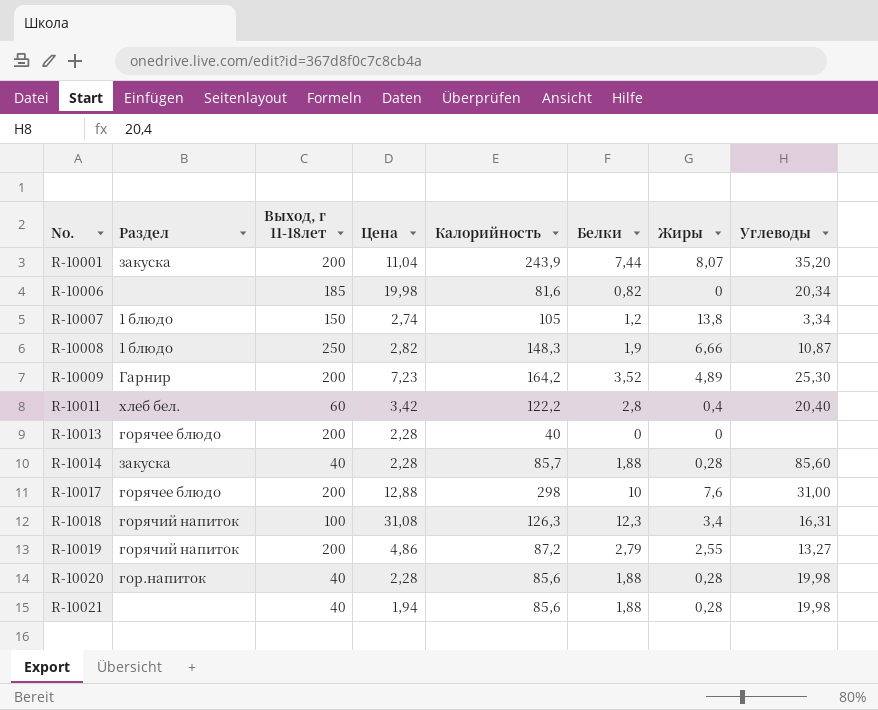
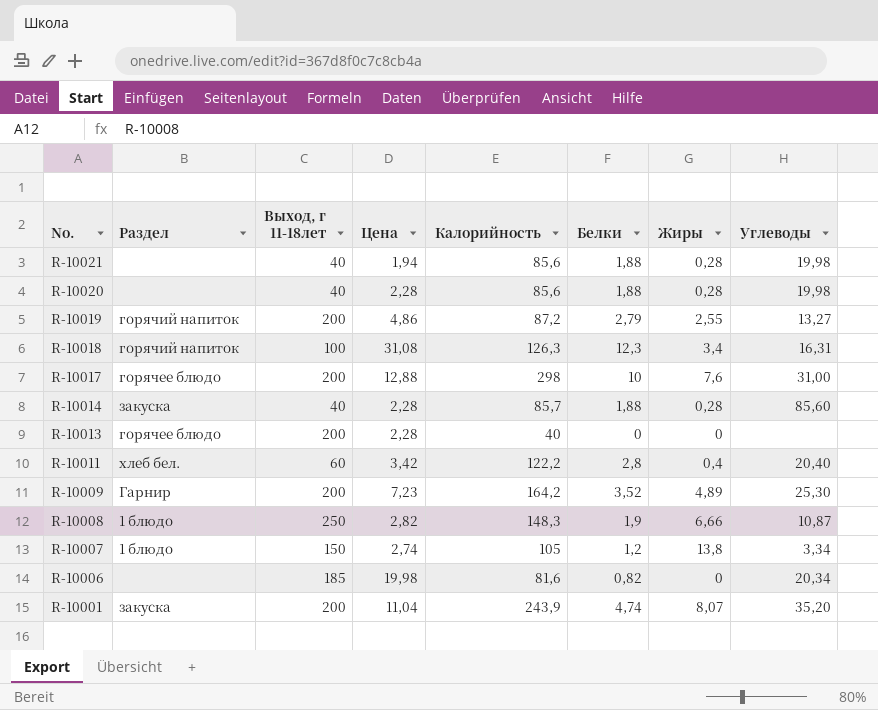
row order: No. ascending -> No. descending
R-10020 | Раздел: гор.напиток -> none
R-10001 | Белки: 7,44 -> 4,74

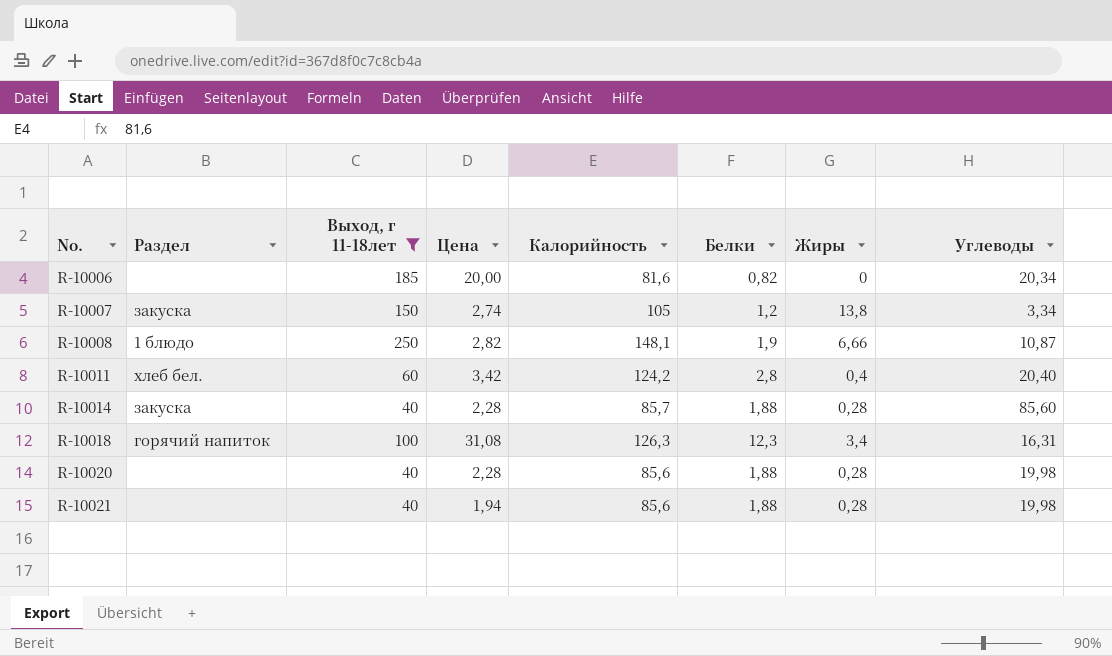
filter: none -> Выход, г 11-18лет != 200
row order: No. descending -> No. ascending
R-10006 | Цена: 19,98 -> 20,00
R-10007 | Раздел: 1 блюдо -> закуска
R-10008 | Калорийность: 148,3 -> 148,1
R-10011 | Калорийность: 122,2 -> 124,2

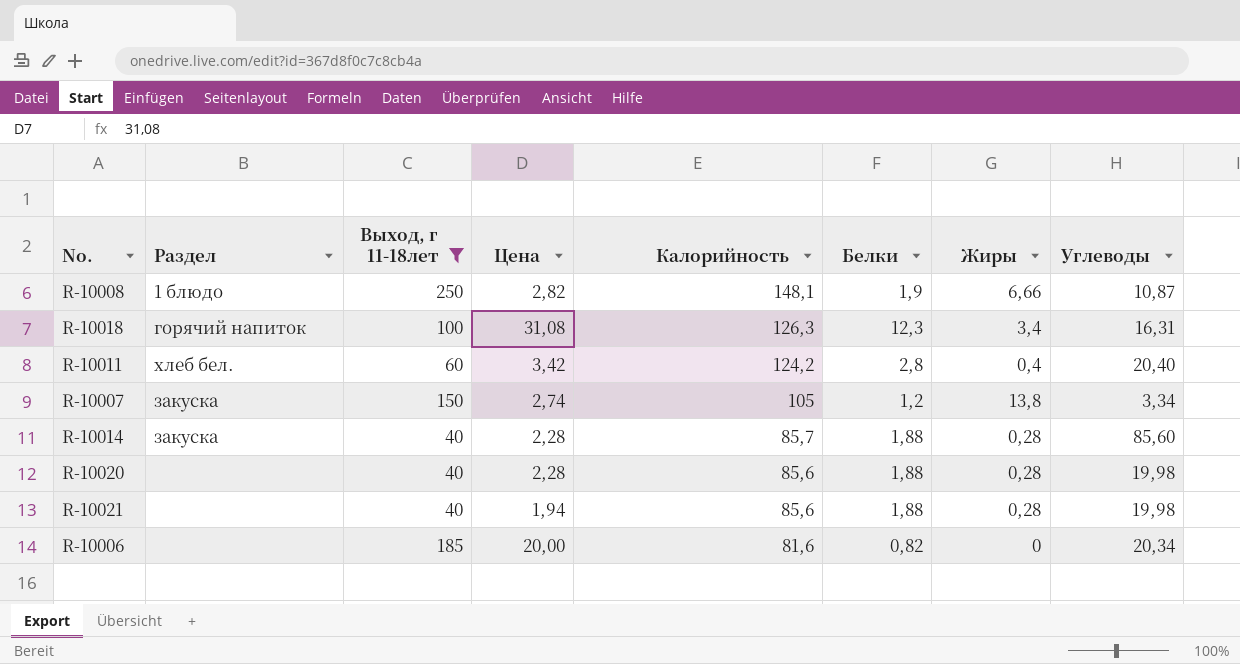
row order: No. ascending -> Калорийность descending

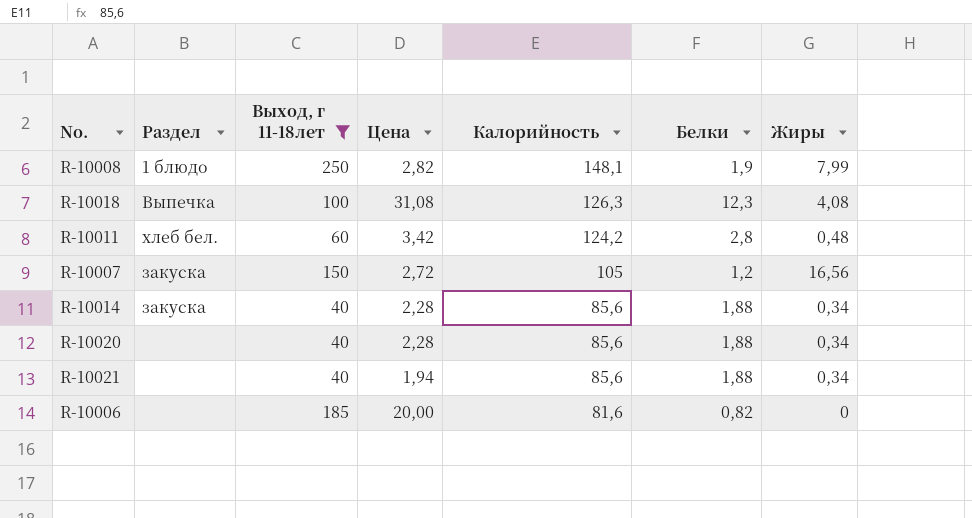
column Углеводы | position: 8 -> none
R-10008 | Жиры: 6,66 -> 7,99
R-10018 | Раздел: горячий напиток -> Выпечка
R-10018 | Жиры: 3,4 -> 4,08
R-10011 | Жиры: 0,4 -> 0,48
R-10007 | Цена: 2,74 -> 2,72
R-10007 | Жиры: 13,8 -> 16,56
R-10014 | Калорийность: 85,7 -> 85,6
R-10014 | Жиры: 0,28 -> 0,34
R-10020 | Жиры: 0,28 -> 0,34
R-10021 | Жиры: 0,28 -> 0,34

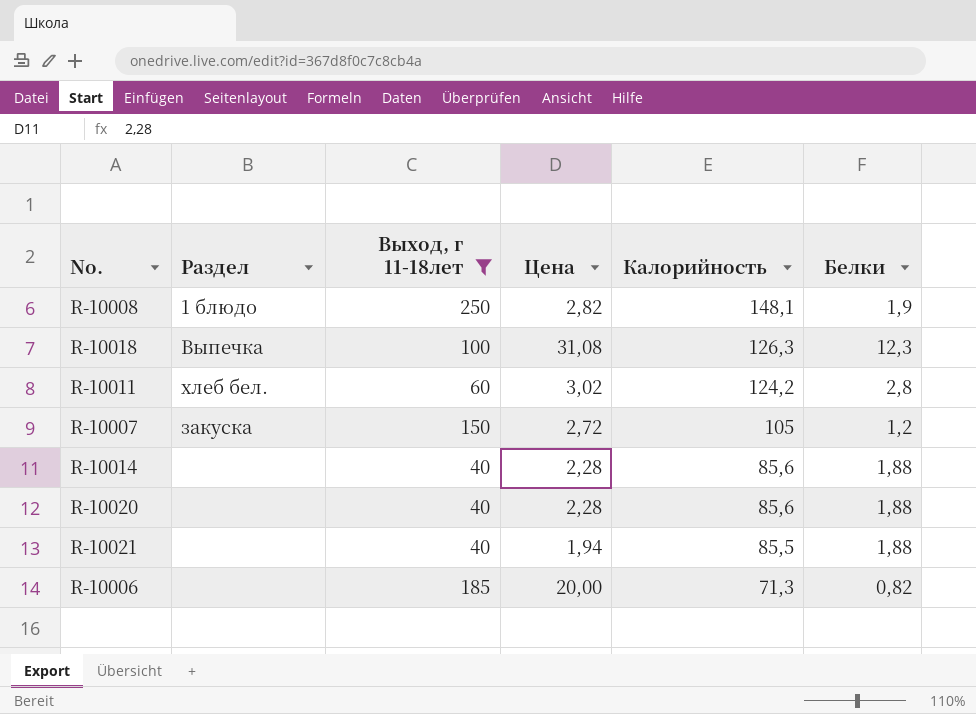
column Жиры | position: 7 -> none
R-10011 | Цена: 3,42 -> 3,02
R-10014 | Раздел: закуска -> none
R-10021 | Калорийность: 85,6 -> 85,5
R-10006 | Калорийность: 81,6 -> 71,3

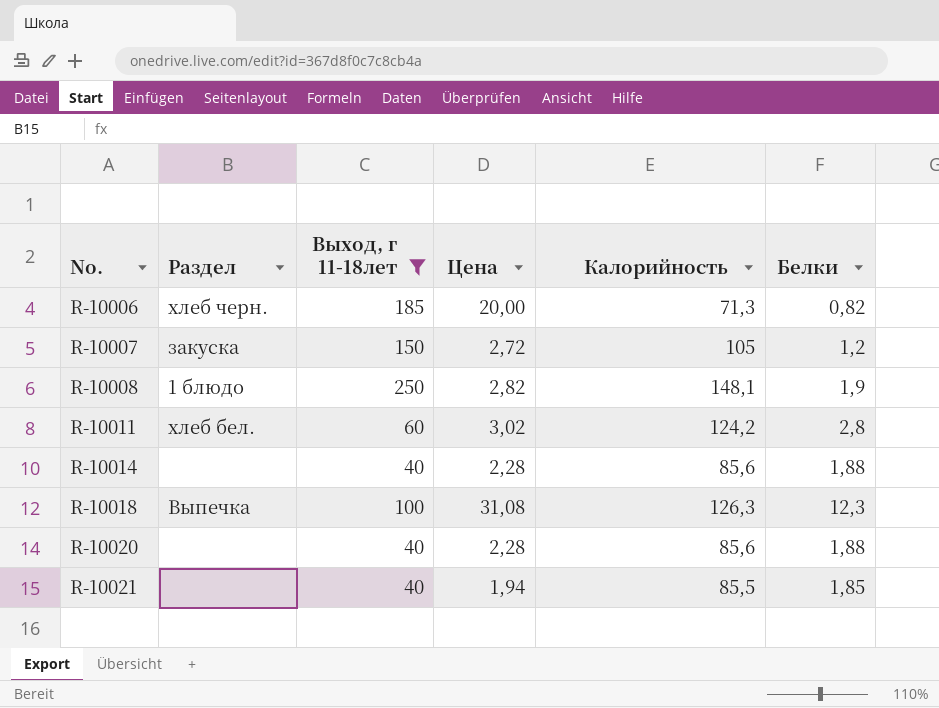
row order: Калорийность descending -> No. ascending
R-10006 | Раздел: none -> хлеб черн.
R-10021 | Белки: 1,88 -> 1,85

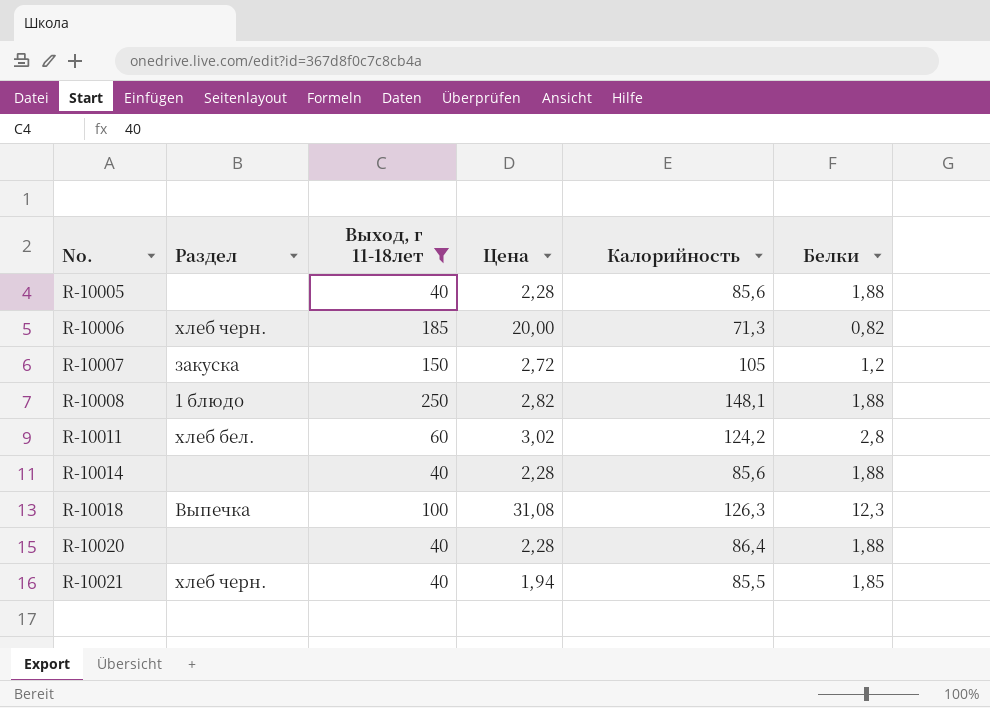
row R-10005: none -> none | 40 | 2,28 | 85,6 | 1,88
R-10008 | Белки: 1,9 -> 1,88
R-10020 | Калорийность: 85,6 -> 86,4
R-10021 | Раздел: none -> хлеб черн.

